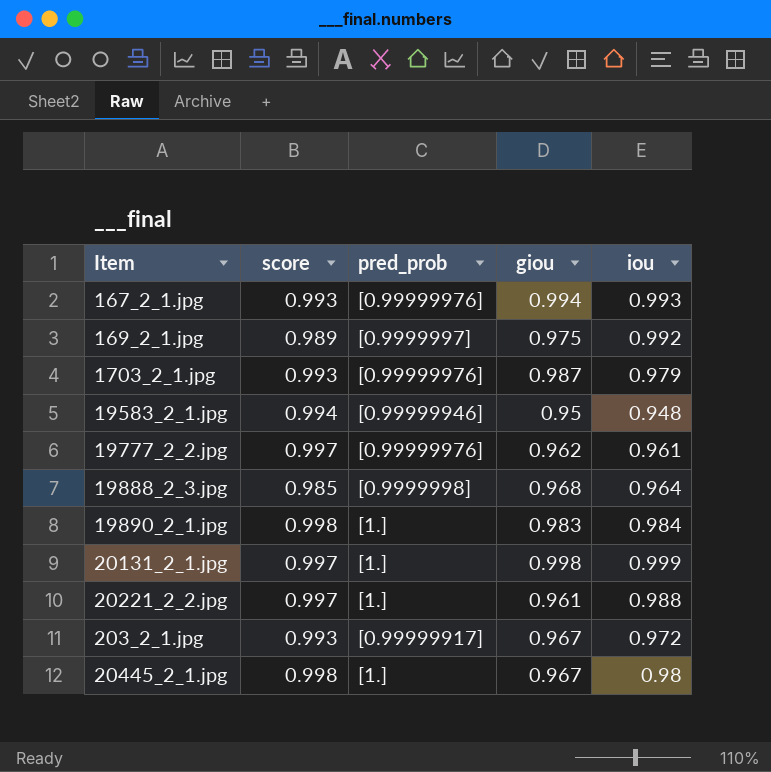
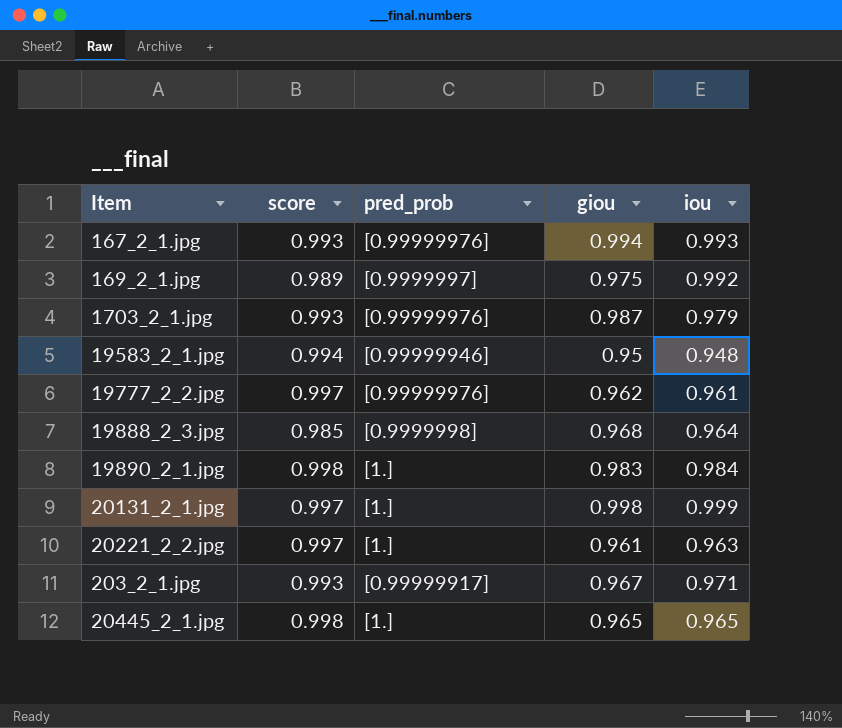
20221_2_2.jpg | iou: 0.988 -> 0.963
203_2_1.jpg | iou: 0.972 -> 0.971
20445_2_1.jpg | giou: 0.967 -> 0.965
20445_2_1.jpg | iou: 0.98 -> 0.965

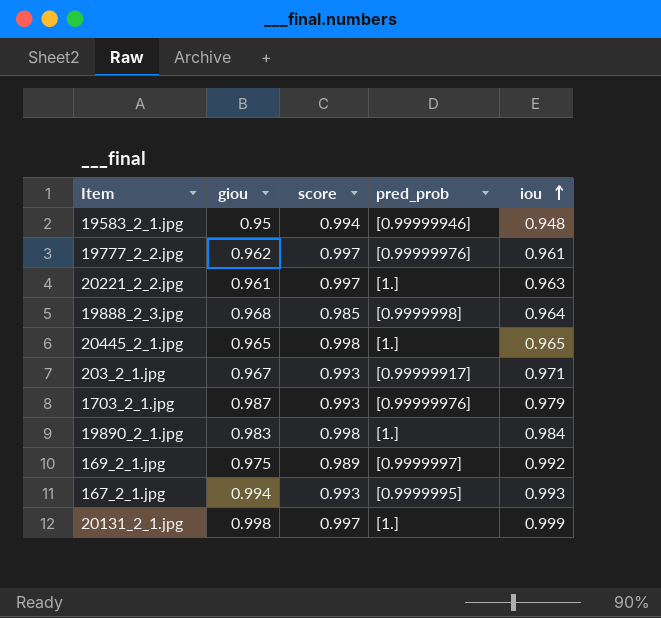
row order: none -> iou ascending
column giou | position: 4 -> 2
167_2_1.jpg | pred_prob: [0.99999976] -> [0.9999995]

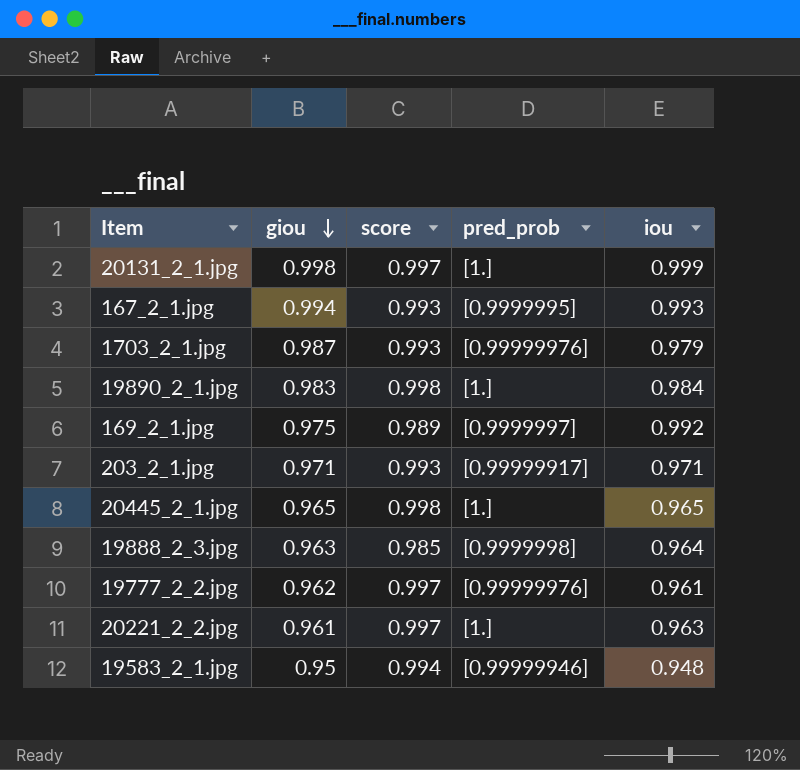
row order: iou ascending -> giou descending
203_2_1.jpg | giou: 0.967 -> 0.971
19888_2_3.jpg | giou: 0.968 -> 0.963

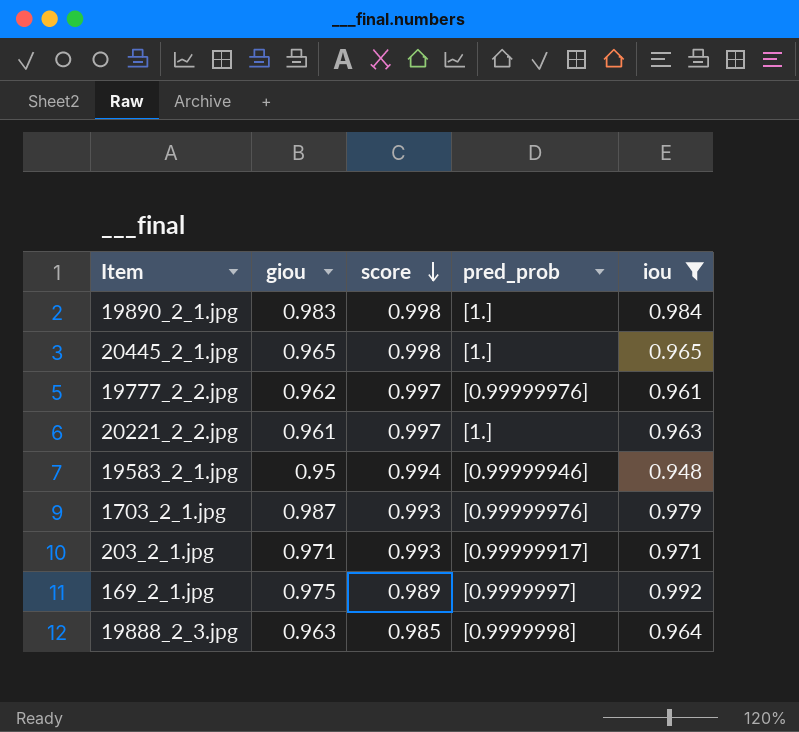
filter: none -> iou <= 0.992
row order: giou descending -> score descending

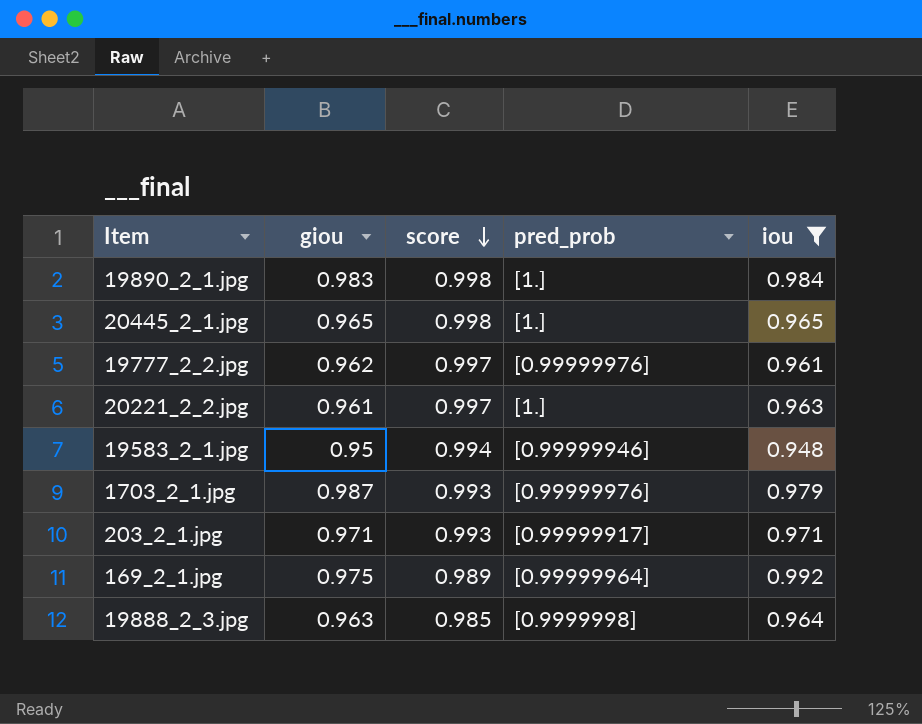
169_2_1.jpg | pred_prob: [0.9999997] -> [0.99999964]

